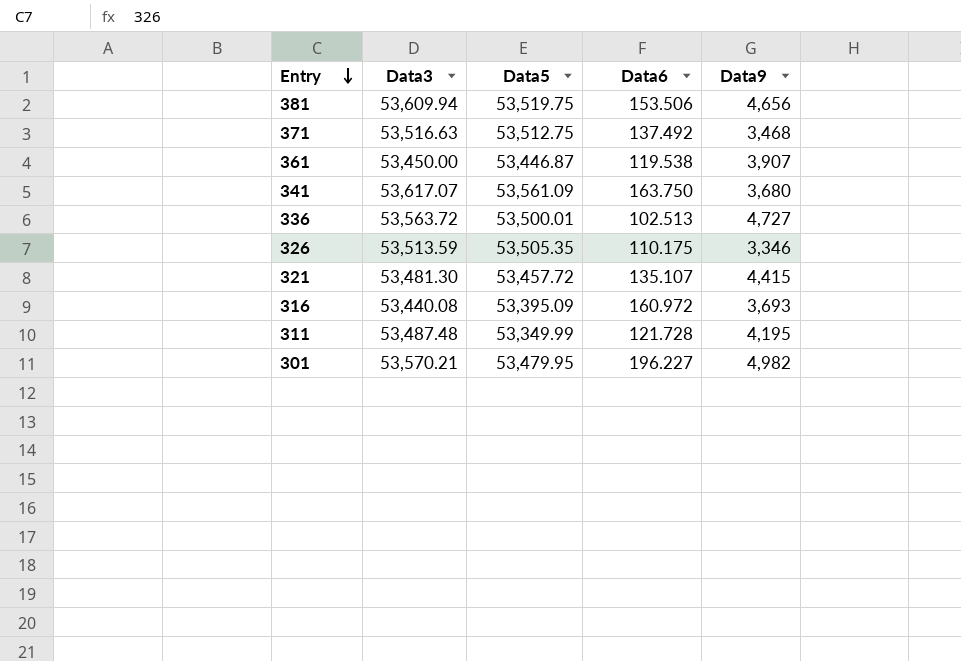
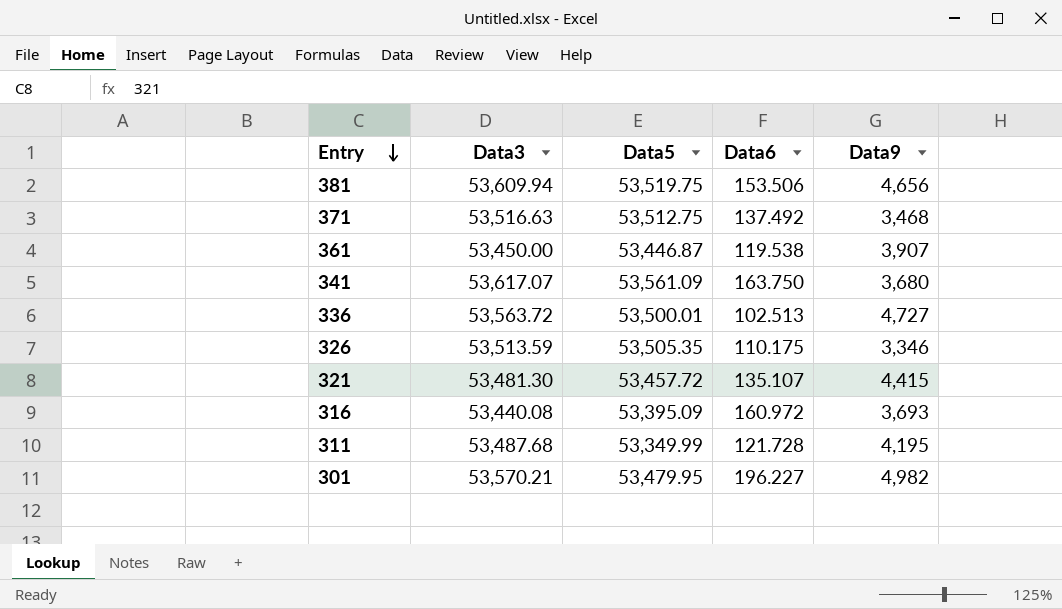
311 | Data3: 53,487.48 -> 53,487.68

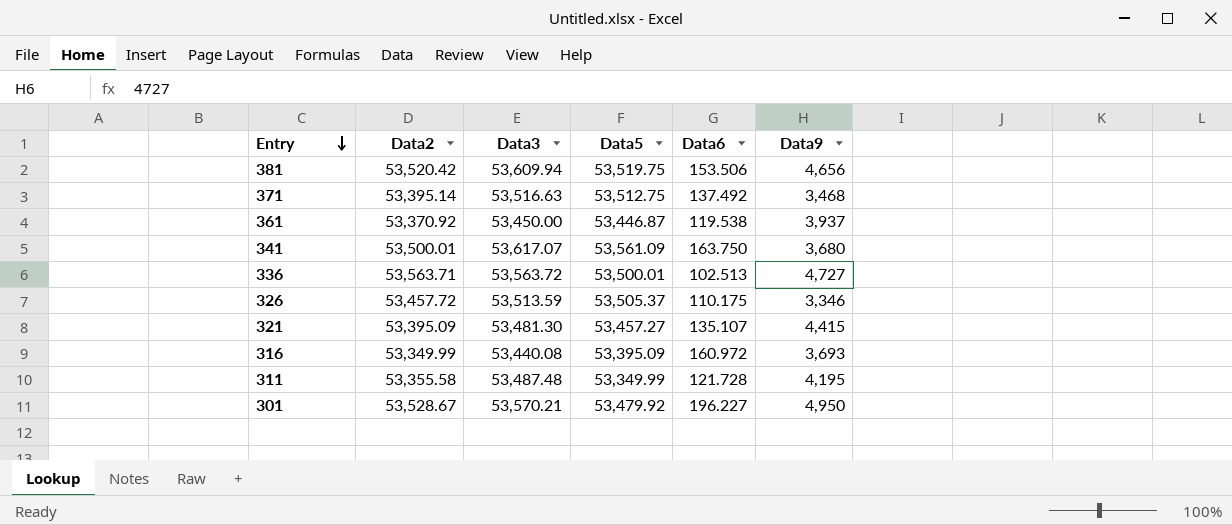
column Data2 | position: none -> 2
361 | Data9: 3,907 -> 3,937
326 | Data5: 53,505.35 -> 53,505.37
321 | Data5: 53,457.72 -> 53,457.27
311 | Data3: 53,487.68 -> 53,487.48
301 | Data5: 53,479.95 -> 53,479.92
301 | Data9: 4,982 -> 4,950

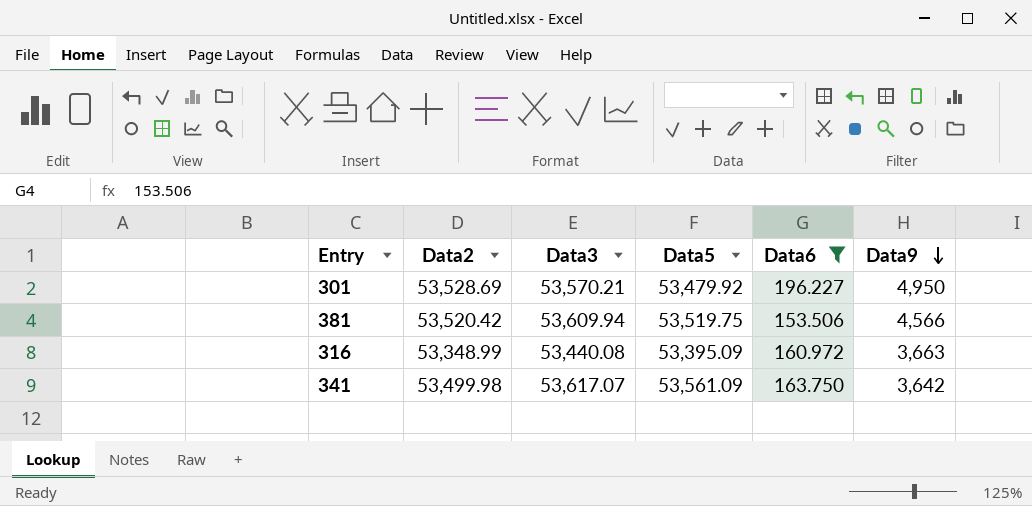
filter: none -> Data6 >= 153.506
row order: Entry descending -> Data9 descending
301 | Data2: 53,528.67 -> 53,528.69
381 | Data9: 4,656 -> 4,566
316 | Data2: 53,349.99 -> 53,348.99
316 | Data9: 3,693 -> 3,663
341 | Data2: 53,500.01 -> 53,499.98
341 | Data9: 3,680 -> 3,642

